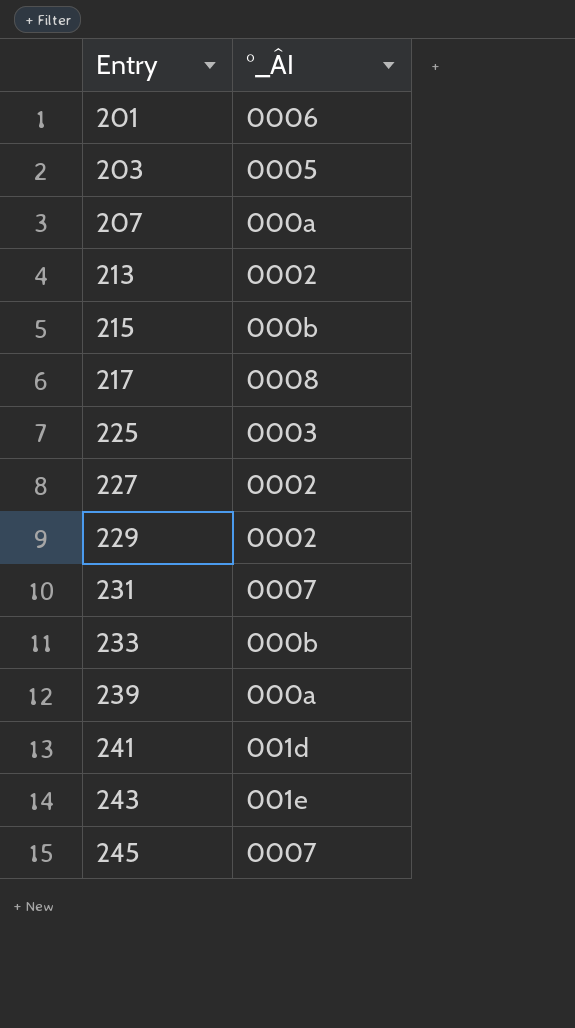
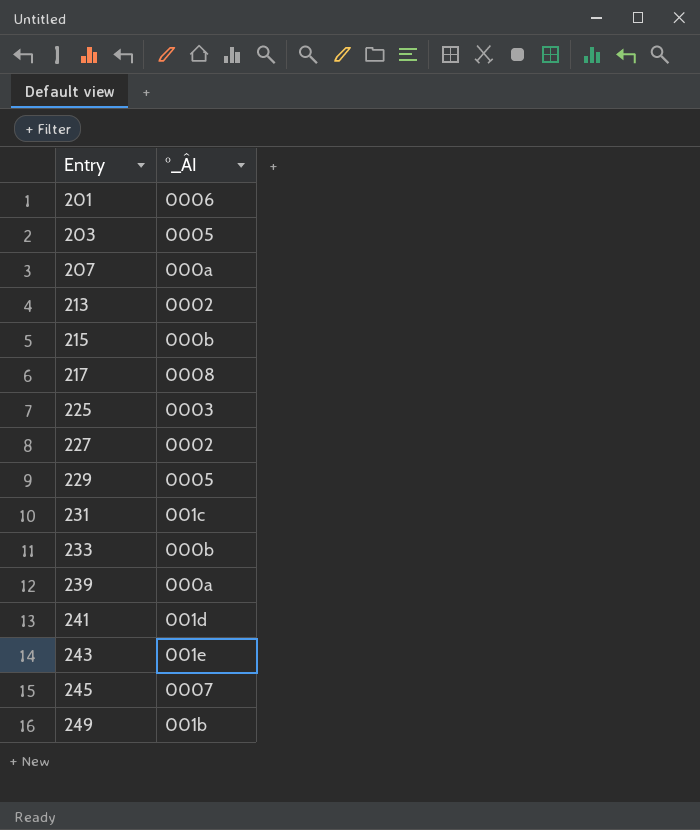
229 | °_ÂI: 0002 -> 0005
231 | °_ÂI: 0007 -> 001c
row 249: none -> 001b

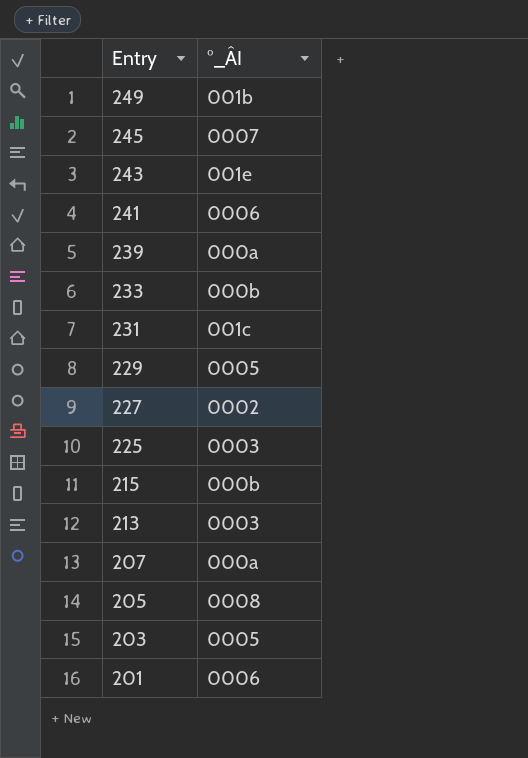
row order: Entry ascending -> Entry descending
row 217: 0008 -> none
241 | °_ÂI: 001d -> 0006
213 | °_ÂI: 0002 -> 0003
row 205: none -> 0008

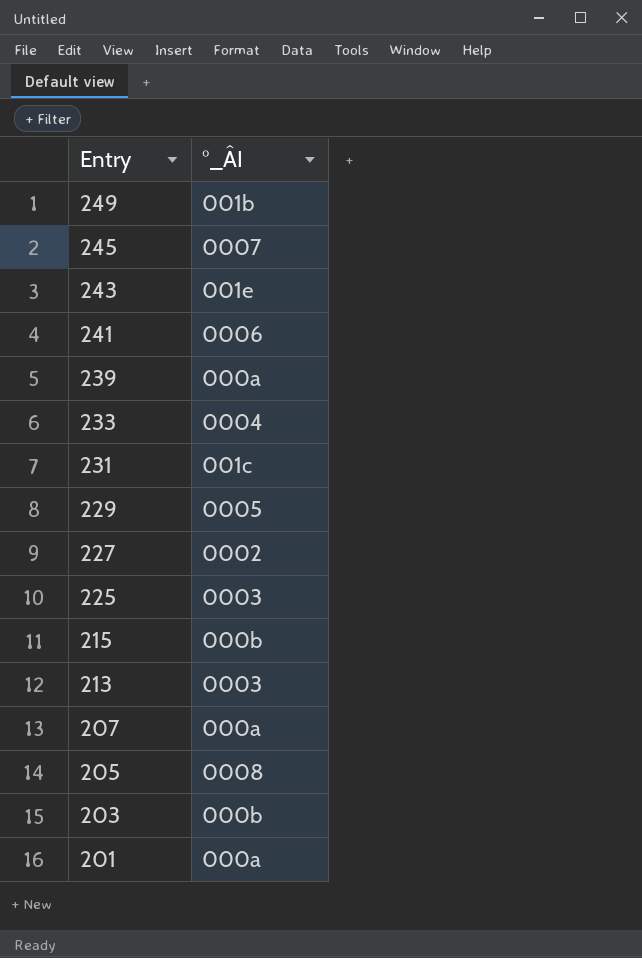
233 | °_ÂI: 000b -> 0004
203 | °_ÂI: 0005 -> 000b
201 | °_ÂI: 0006 -> 000a

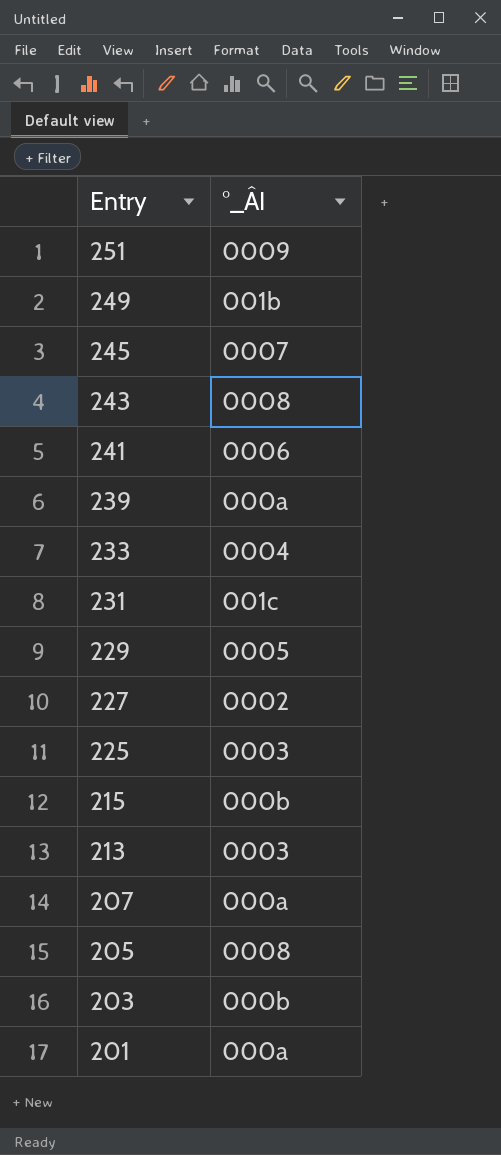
row 251: none -> 0009
243 | °_ÂI: 001e -> 0008

